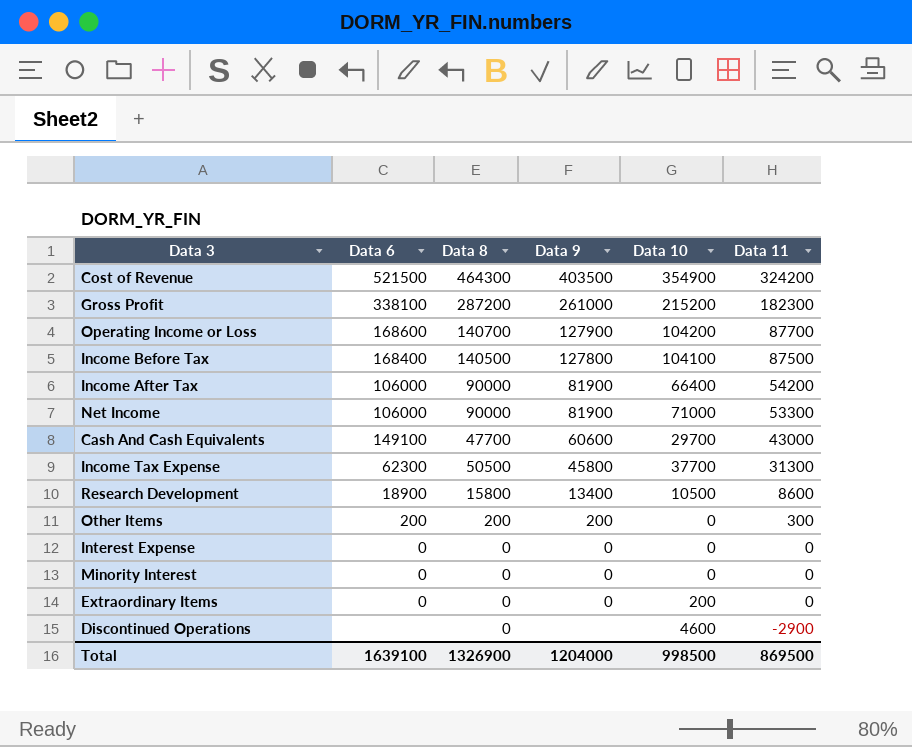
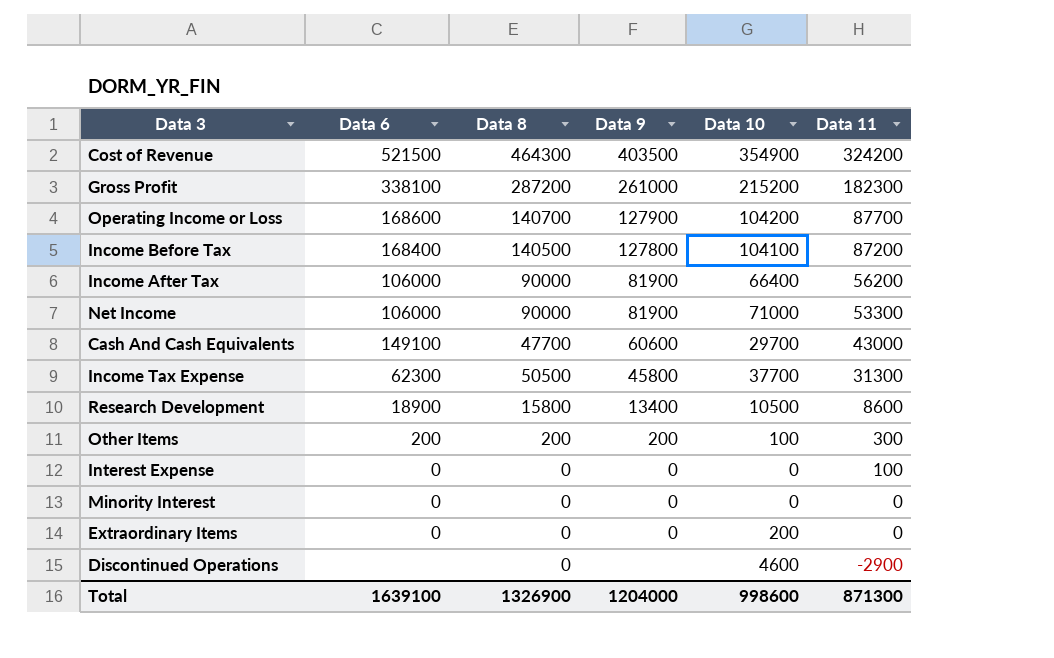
Income Before Tax | Data 11: 87500 -> 87200
Income After Tax | Data 11: 54200 -> 56200
Other Items | Data 10: 0 -> 100
Interest Expense | Data 11: 0 -> 100
Total | Data 10: 998500 -> 998600
Total | Data 11: 869500 -> 871300

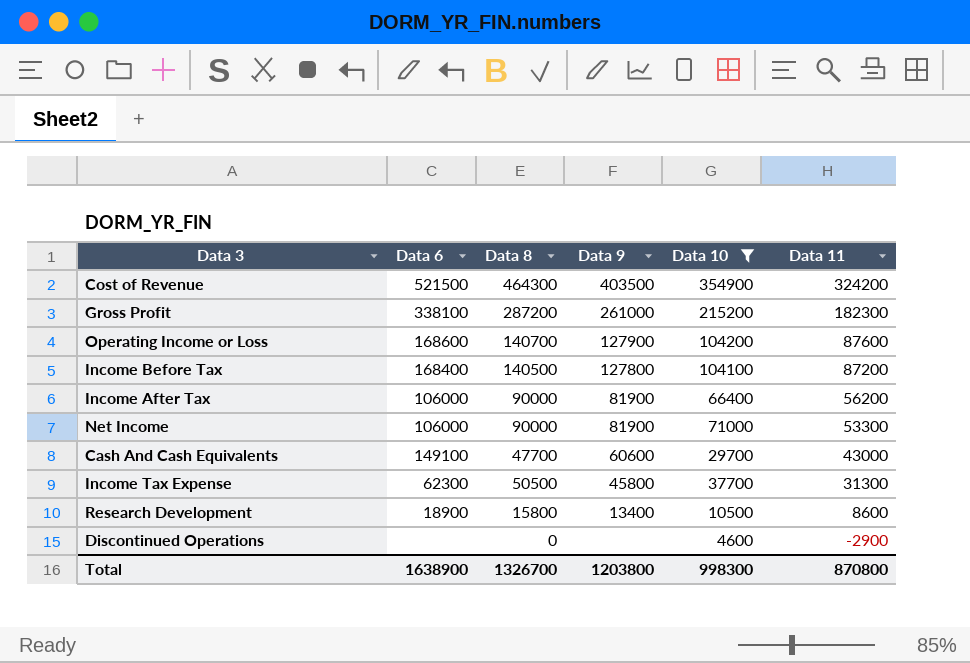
filter: none -> Data 10 >= 4600
Operating Income or Loss | Data 11: 87700 -> 87600
Total | Data 6: 1639100 -> 1638900
Total | Data 8: 1326900 -> 1326700
Total | Data 9: 1204000 -> 1203800
Total | Data 10: 998600 -> 998300
Total | Data 11: 871300 -> 870800

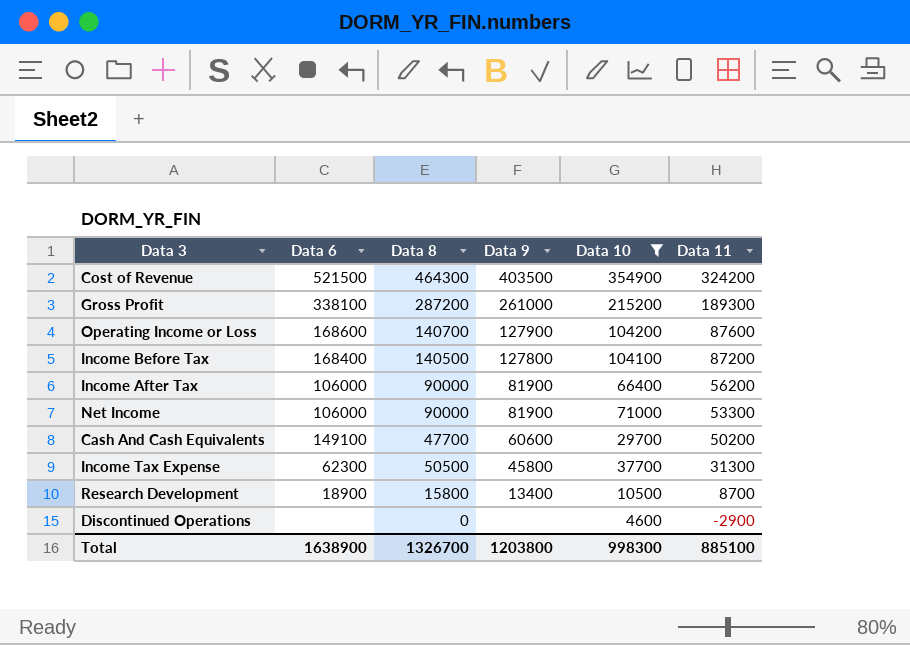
Gross Profit | Data 11: 182300 -> 189300
Cash And Cash Equivalents | Data 11: 43000 -> 50200
Research Development | Data 11: 8600 -> 8700
Total | Data 11: 870800 -> 885100

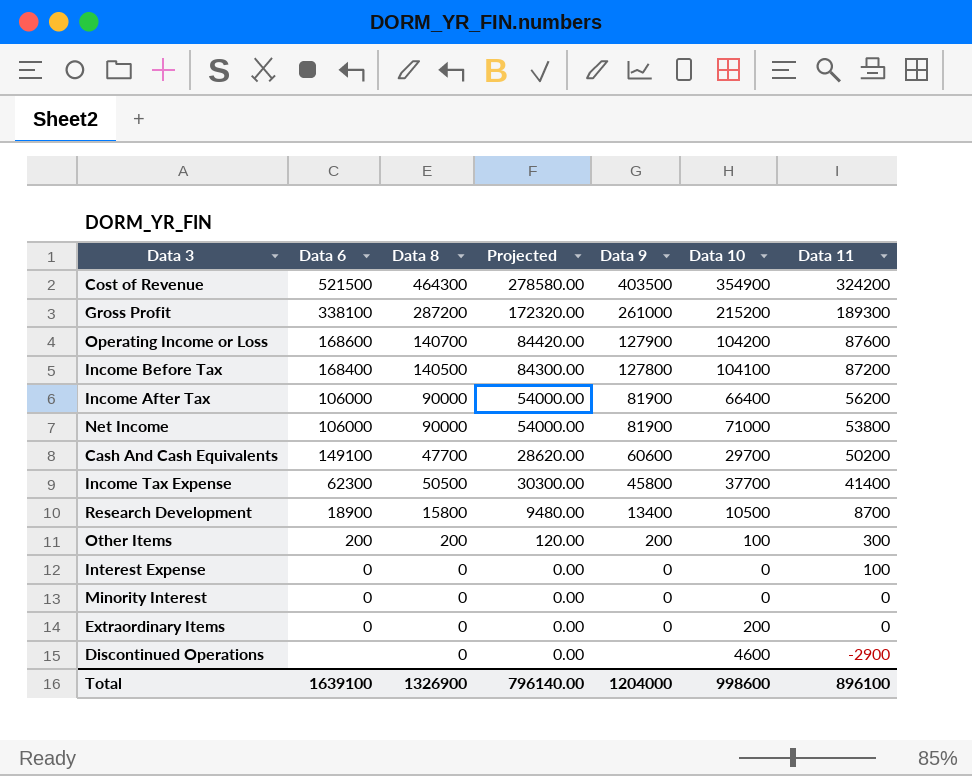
filter: Data 10 >= 4600 -> none
column Projected | formula: none -> [Data 8] * 0.6
Net Income | Data 11: 53300 -> 53800
Income Tax Expense | Data 11: 31300 -> 41400
Total | Data 6: 1638900 -> 1639100
Total | Data 8: 1326700 -> 1326900
Total | Data 9: 1203800 -> 1204000
Total | Data 10: 998300 -> 998600
Total | Data 11: 885100 -> 896100

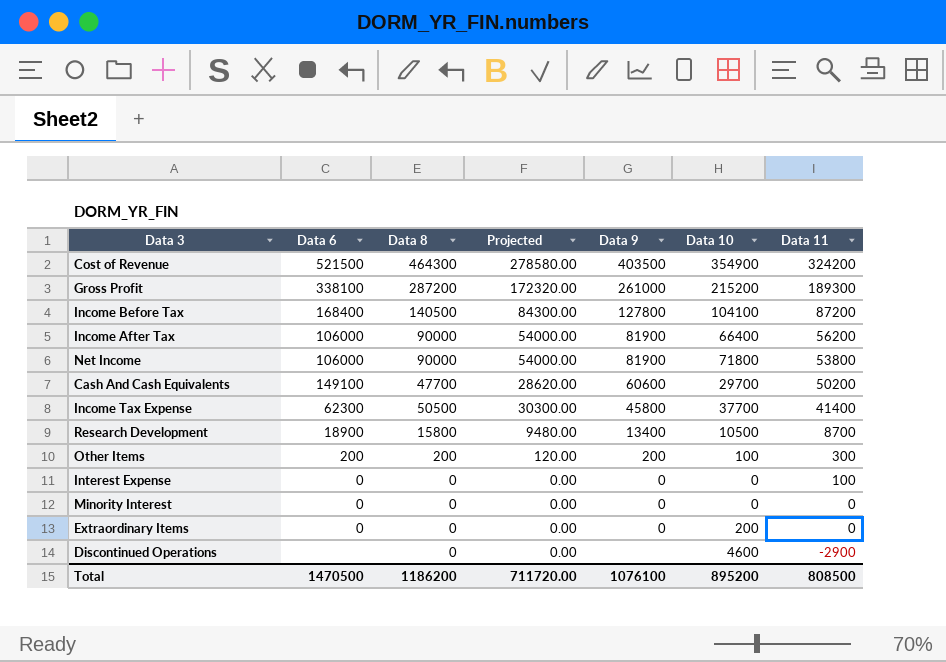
row Operating Income or Loss: 168600 | 140700 | 84420.00 | 127900 | 104200 | 87600 -> none
Net Income | Data 10: 71000 -> 71800
Total | Data 6: 1639100 -> 1470500
Total | Data 8: 1326900 -> 1186200
Total | Projected: 796140.00 -> 711720.00
Total | Data 9: 1204000 -> 1076100
Total | Data 10: 998600 -> 895200
Total | Data 11: 896100 -> 808500

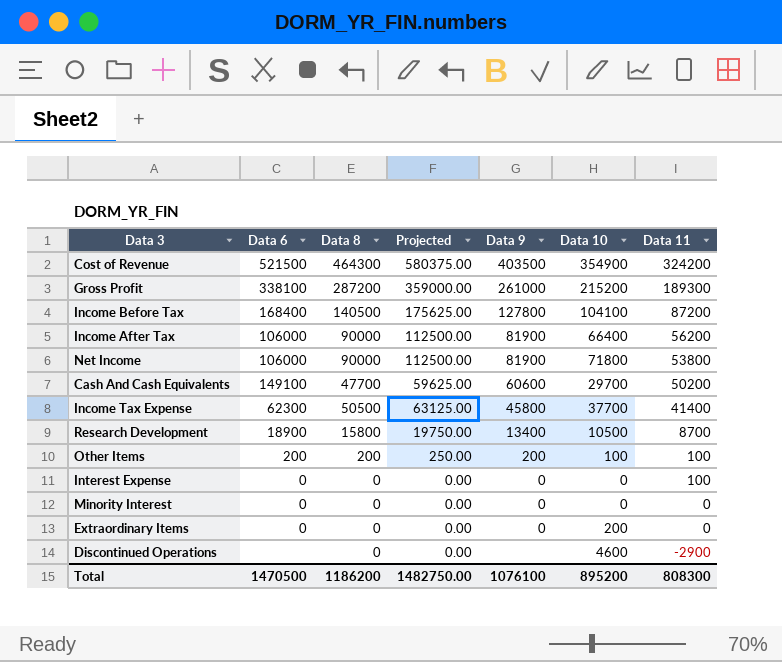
column Projected | formula: [Data 8] * 0.6 -> [Data 8] * 1.25
Other Items | Data 11: 300 -> 100
Total | Projected: 711720.00 -> 1482750.00
Total | Data 11: 808500 -> 808300

